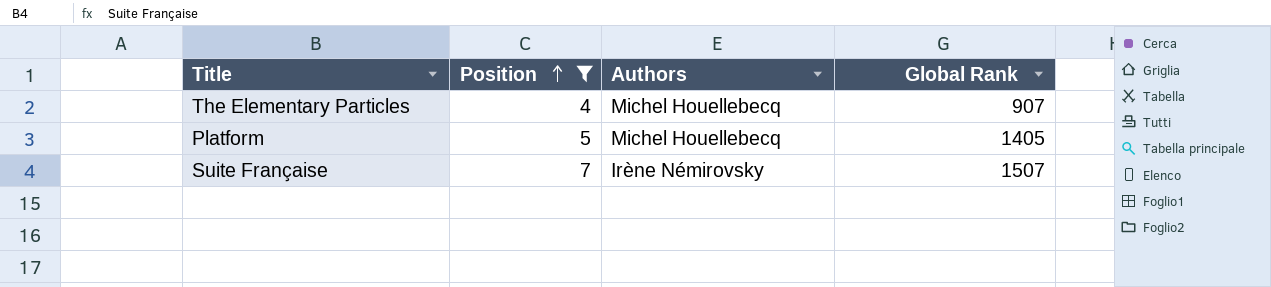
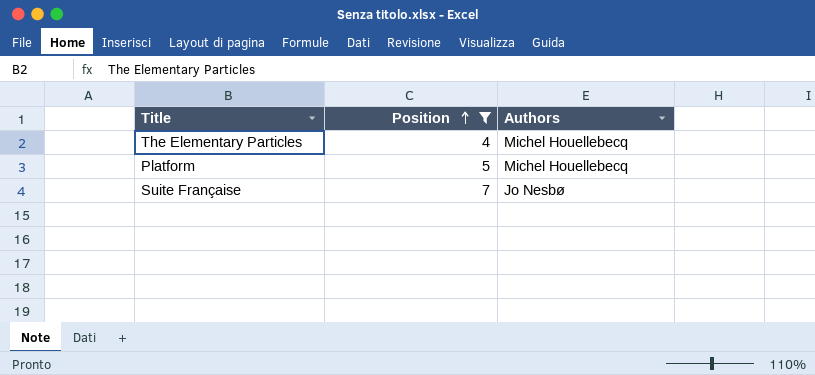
column Global Rank | position: 4 -> none
Suite Française | Authors: Irène Némirovsky -> Jo Nesbø

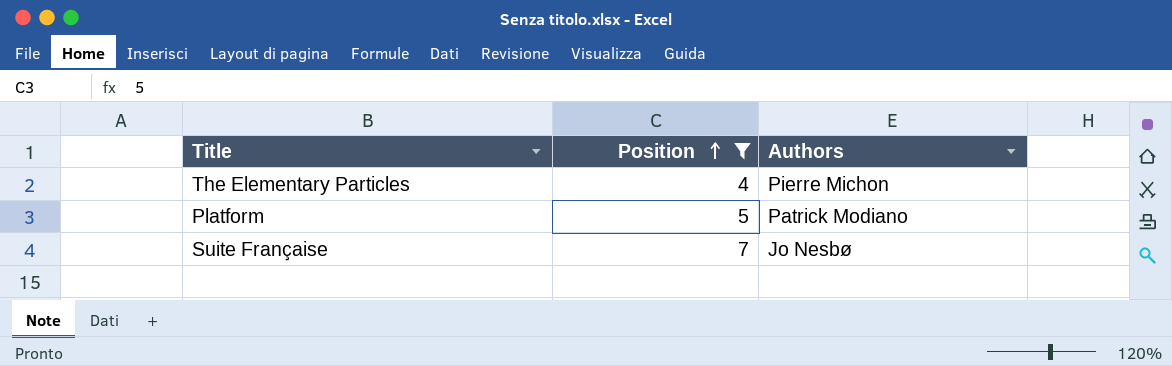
The Elementary Particles | Authors: Michel Houellebecq -> Pierre Michon
Platform | Authors: Michel Houellebecq -> Patrick Modiano

